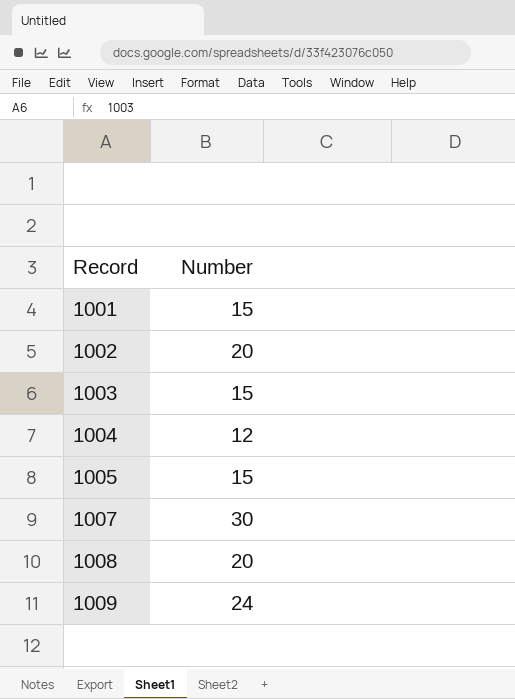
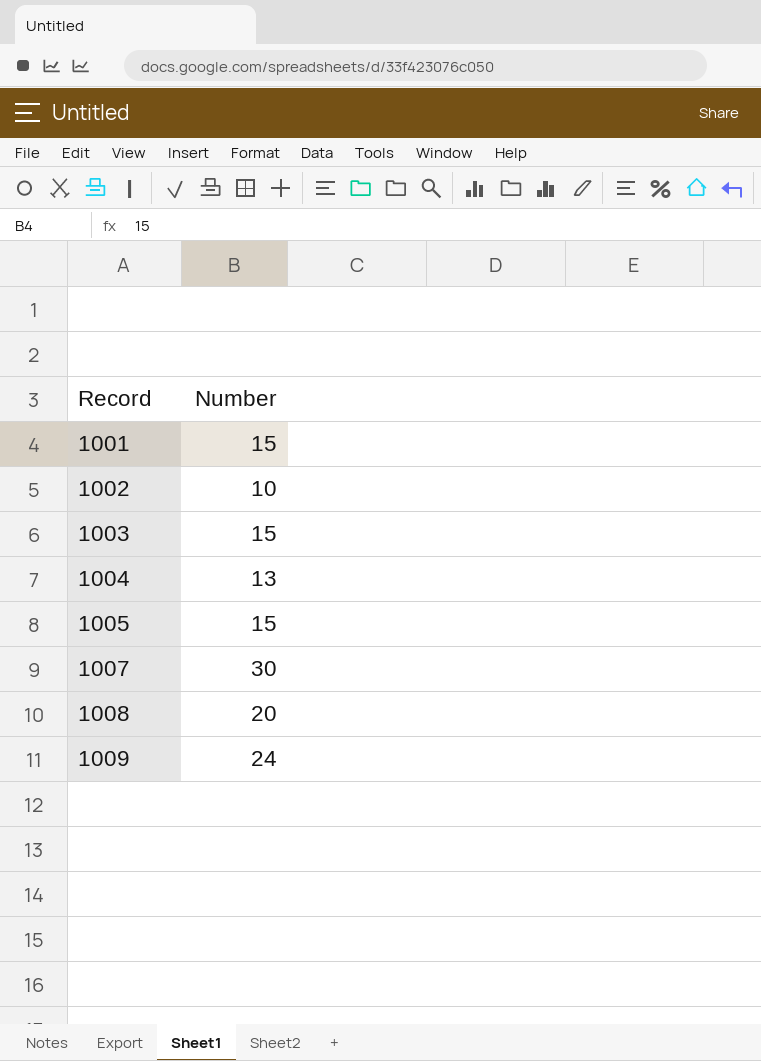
1002 | Number: 20 -> 10
1004 | Number: 12 -> 13

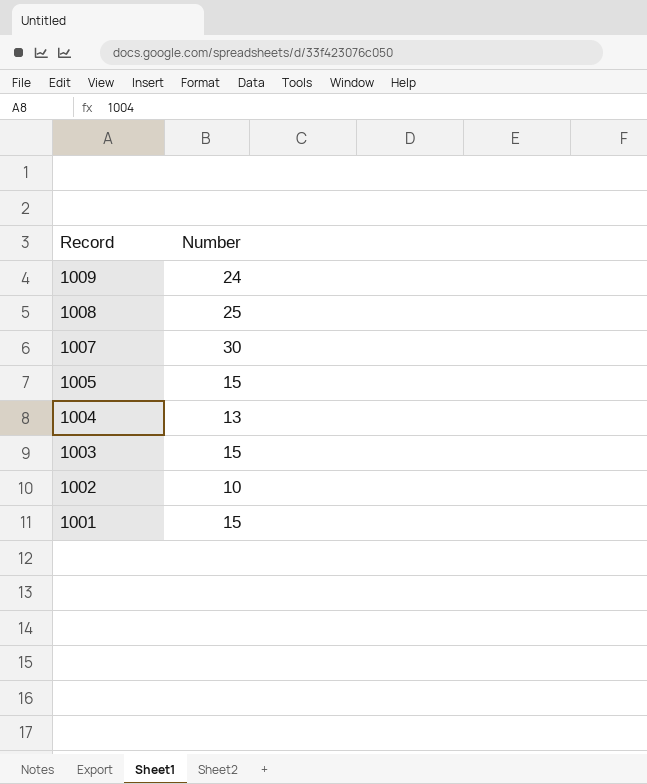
row order: Record ascending -> Record descending
1008 | Number: 20 -> 25

